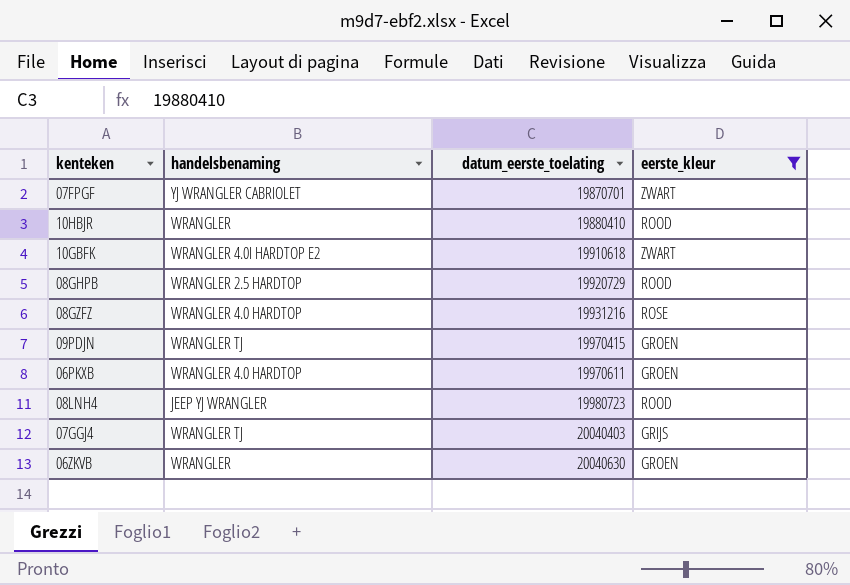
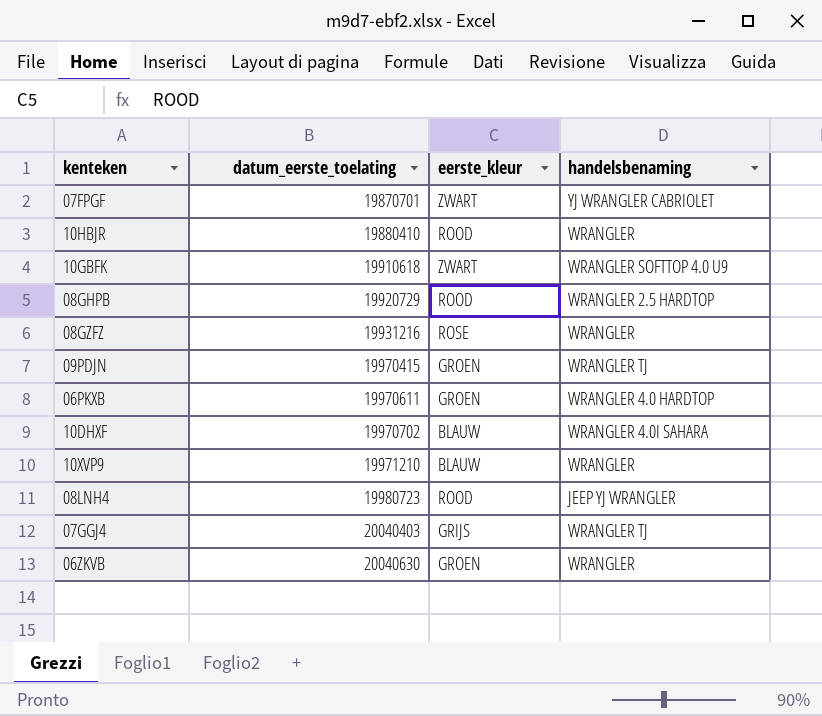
filter: eerste_kleur != BLAUW -> none
column handelsbenaming | position: 2 -> 4
10GBFK | handelsbenaming: WRANGLER 4.0I HARDTOP E2 -> WRANGLER SOFTTOP 4.0 U9
08GZFZ | handelsbenaming: WRANGLER 4.0 HARDTOP -> WRANGLER

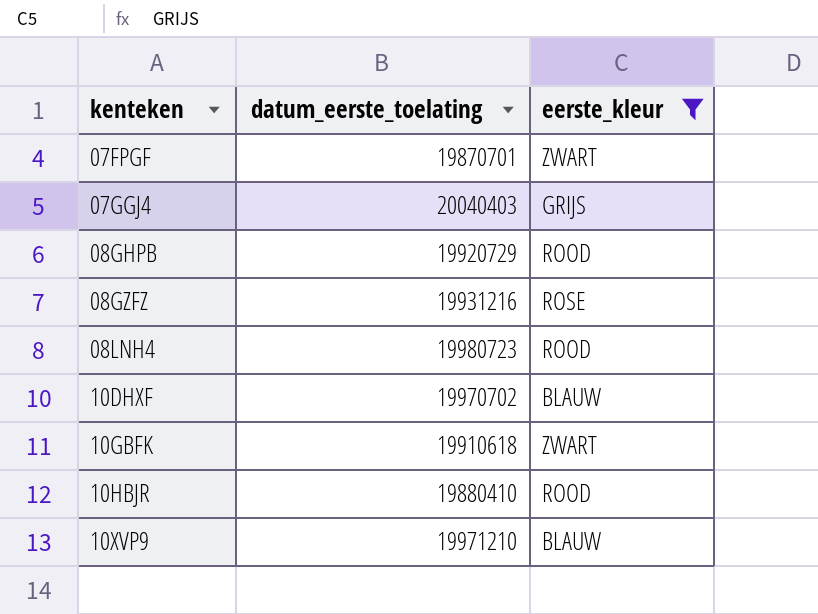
filter: none -> eerste_kleur != GROEN
row order: datum_eerste_toelating ascending -> kenteken ascending
column handelsbenaming | position: 4 -> none

